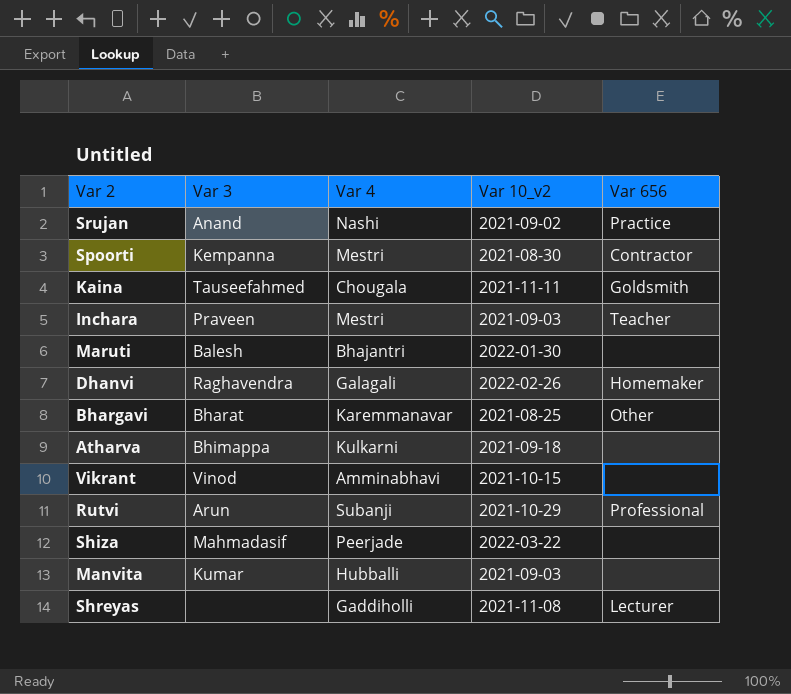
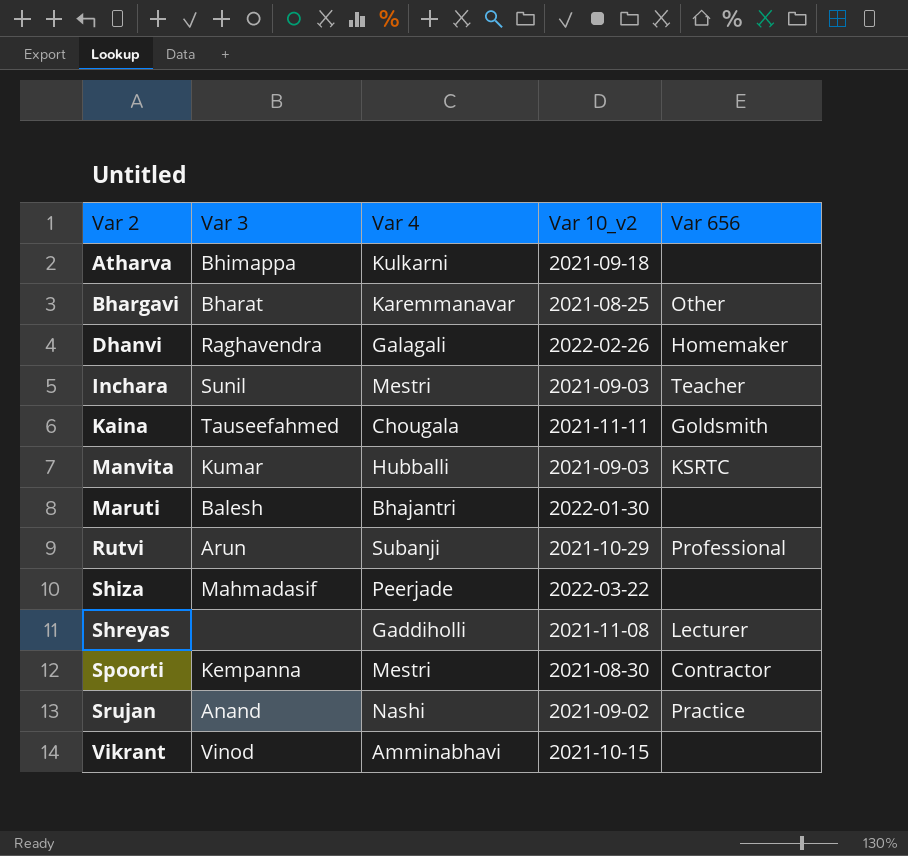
row order: none -> Var 2 ascending
Inchara | Var 3: Praveen -> Sunil
Manvita | Var 656: none -> KSRTC

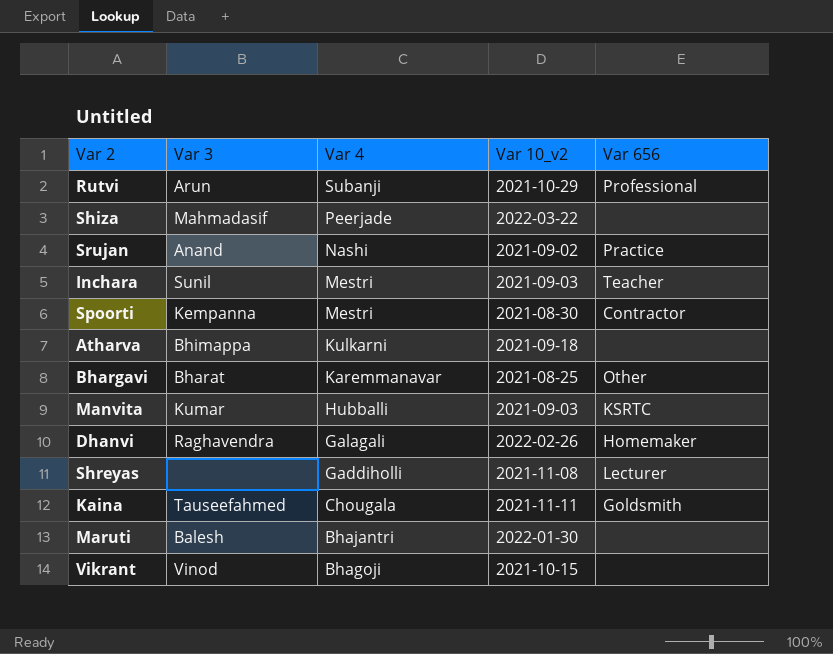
row order: Var 2 ascending -> Var 4 descending
Vikrant | Var 4: Amminabhavi -> Bhagoji

